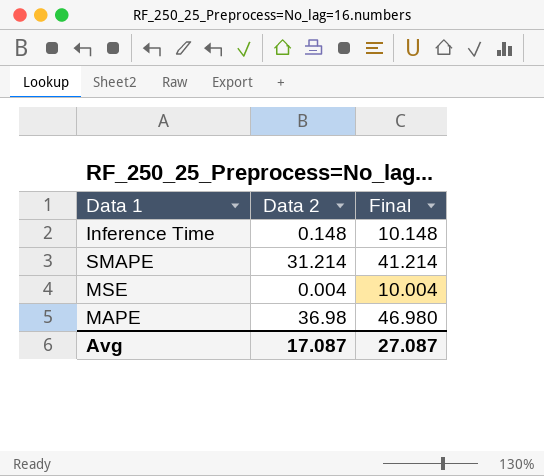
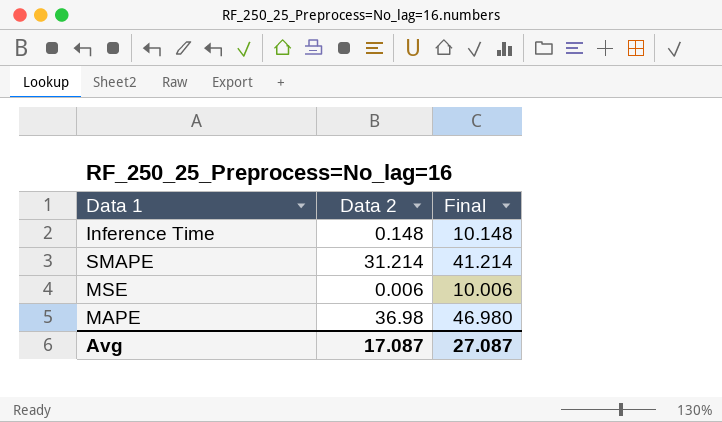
MSE | Data 2: 0.004 -> 0.006
MSE | Final: 10.004 -> 10.006

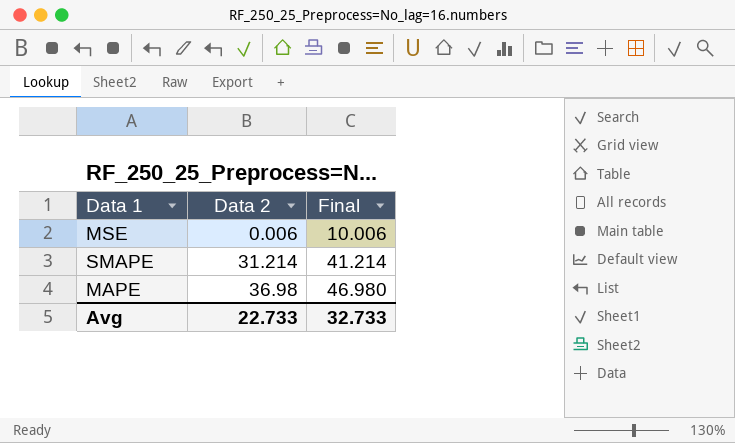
row order: none -> Data 2 ascending
row Inference Time: 0.148 | 10.148 -> none
Avg | Data 2: 17.087 -> 22.733
Avg | Final: 27.087 -> 32.733

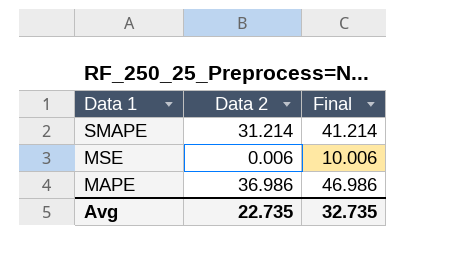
row order: Data 2 ascending -> Data 1 descending
MAPE | Data 2: 36.98 -> 36.986
MAPE | Final: 46.980 -> 46.986
Avg | Data 2: 22.733 -> 22.735
Avg | Final: 32.733 -> 32.735

